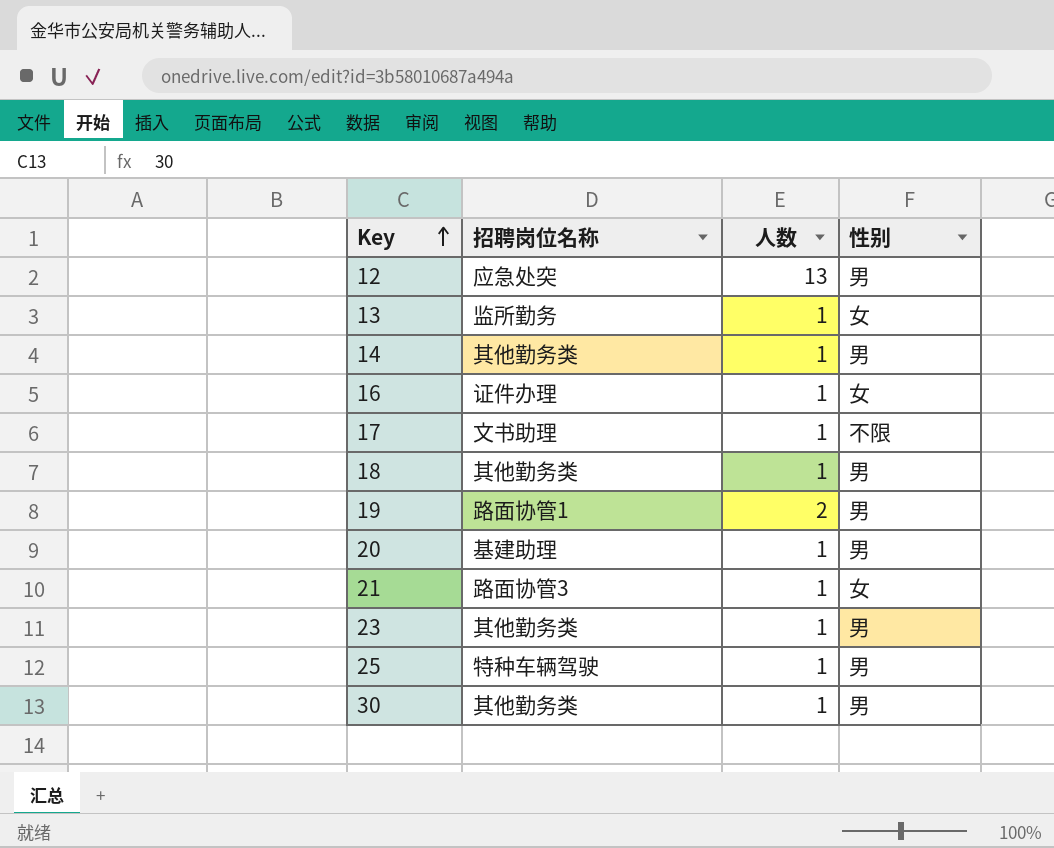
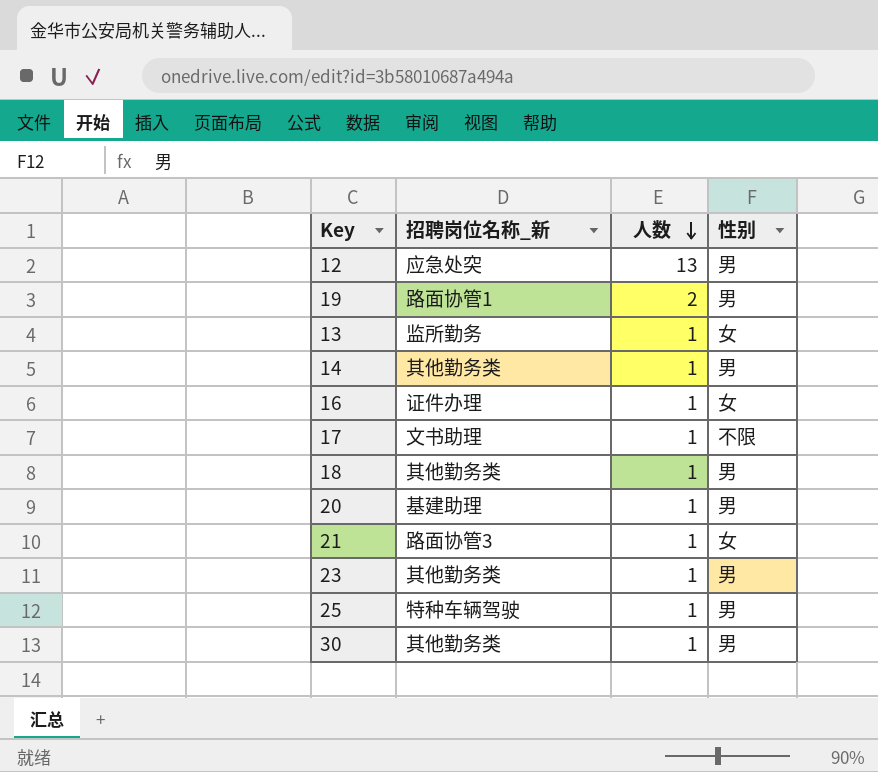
row order: Key ascending -> 人数 descending
column name: 招聘岗位名称 -> 招聘岗位名称_新

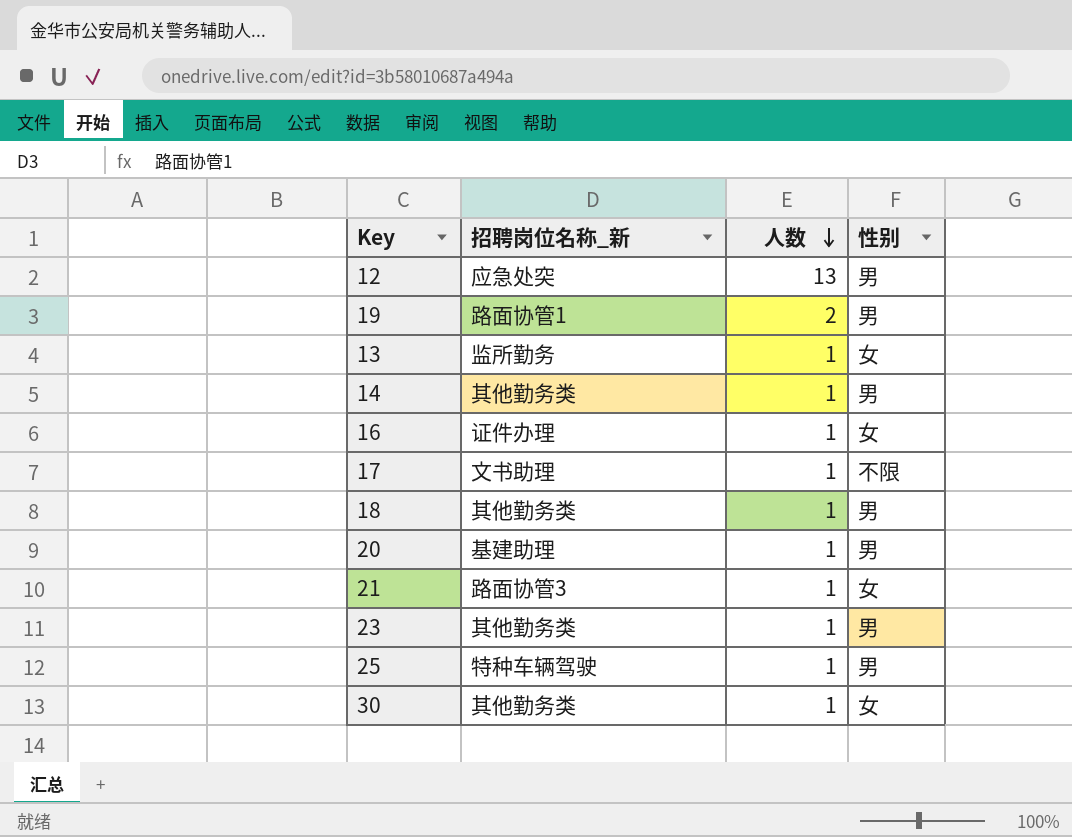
30 | 性别: 男 -> 女

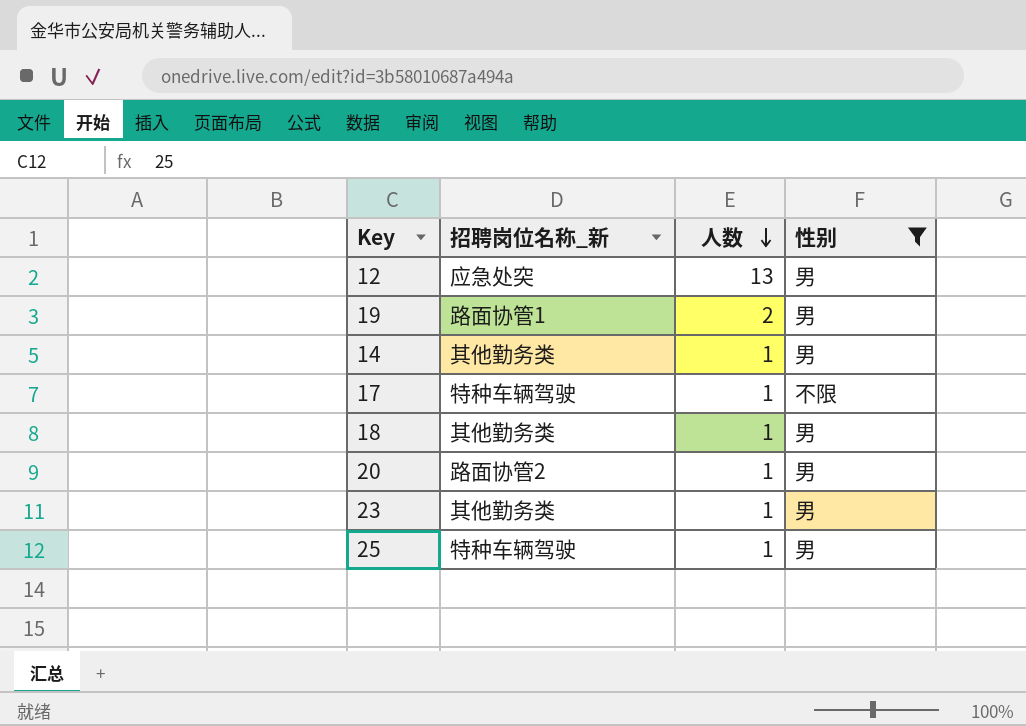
filter: none -> 性别 != 女
17 | 招聘岗位名称_新: 文书助理 -> 特种车辆驾驶
20 | 招聘岗位名称_新: 基建助理 -> 路面协管2

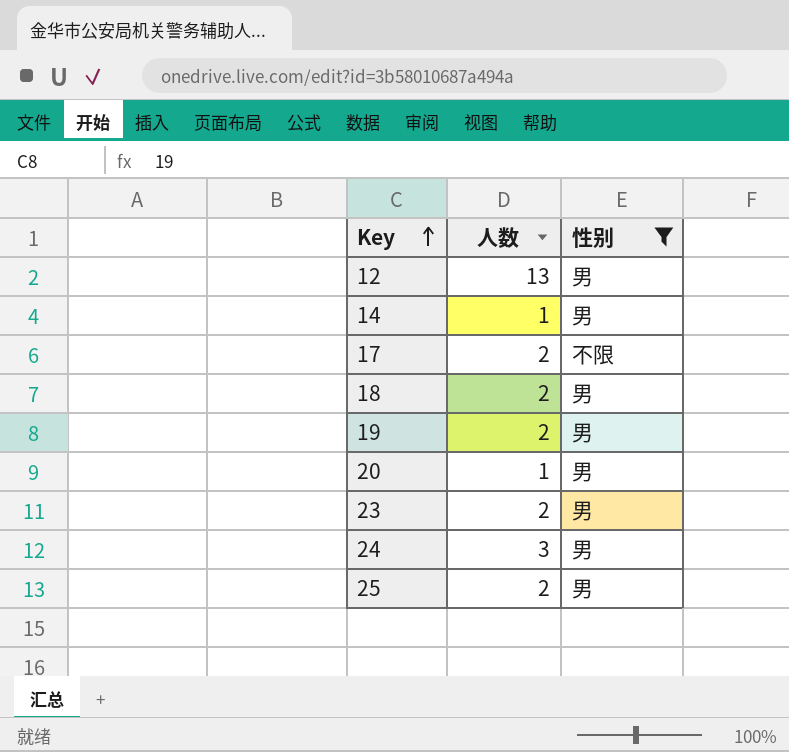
row order: 人数 descending -> Key ascending
column 招聘岗位名称_新 | position: 2 -> none
17 | 人数: 1 -> 2
18 | 人数: 1 -> 2
23 | 人数: 1 -> 2
row 24: none -> 3 | 男
25 | 人数: 1 -> 2

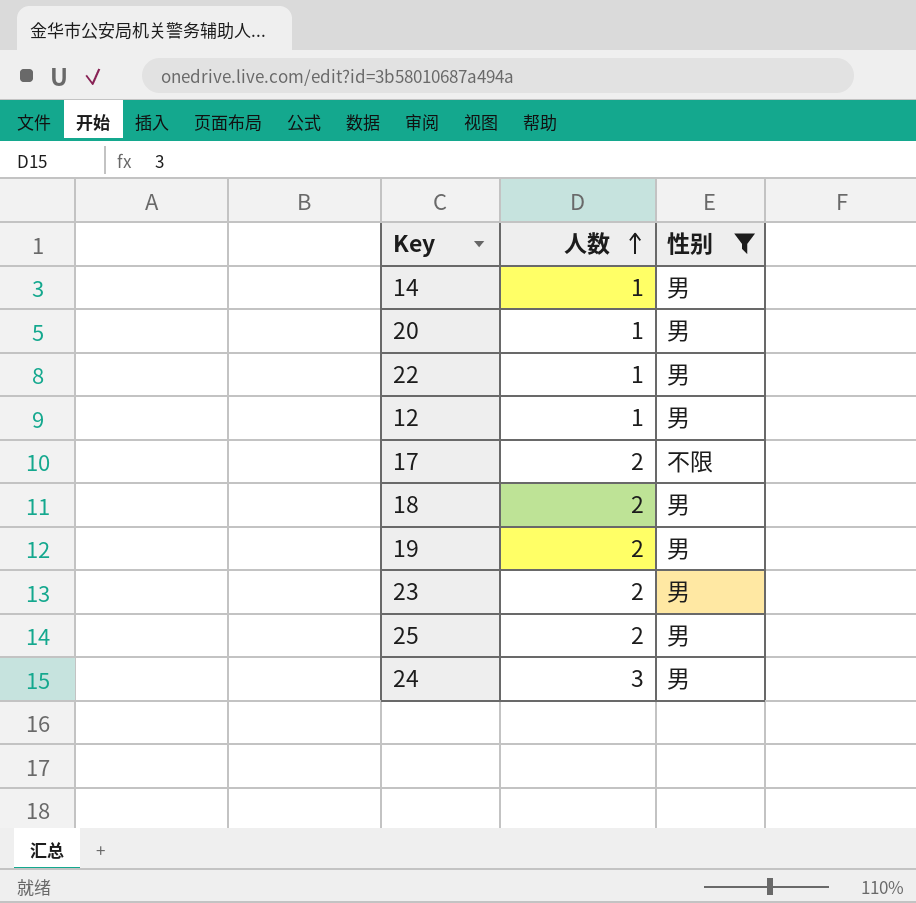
row order: Key ascending -> 人数 ascending
row 22: none -> 1 | 男
12 | 人数: 13 -> 1

